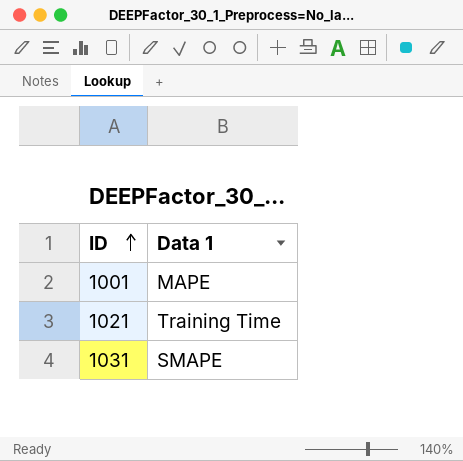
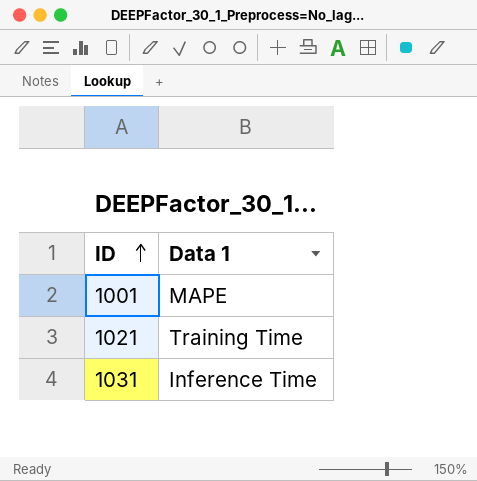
1031 | Data 1: SMAPE -> Inference Time

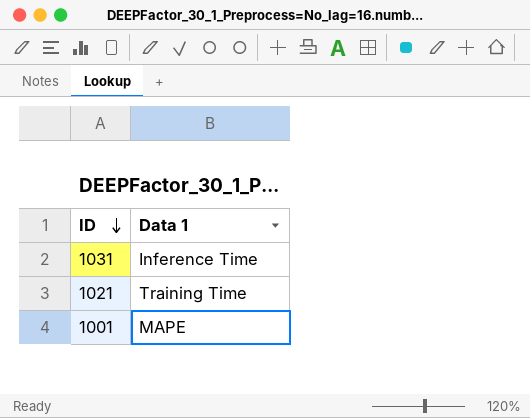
row order: ID ascending -> ID descending

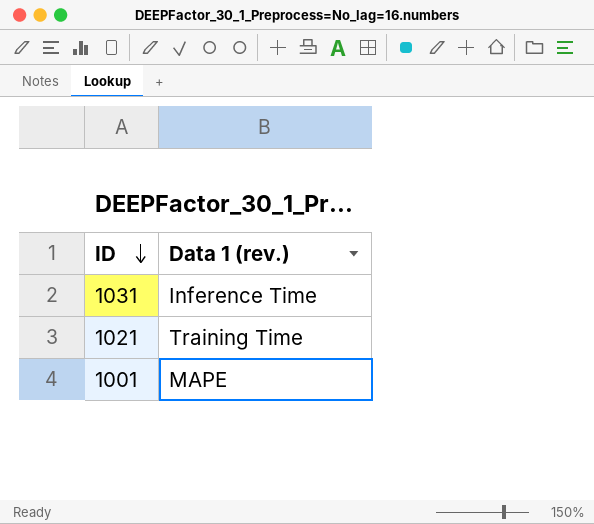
column name: Data 1 -> Data 1 (rev.)

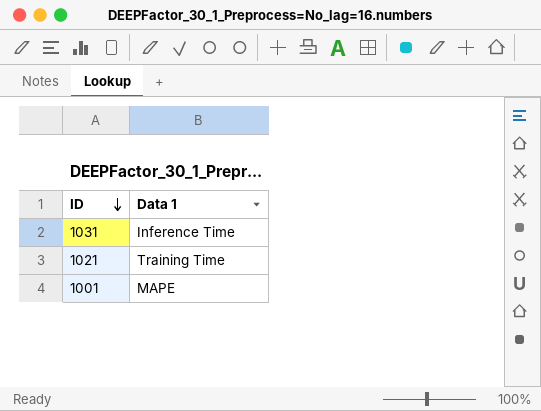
column name: Data 1 (rev.) -> Data 1

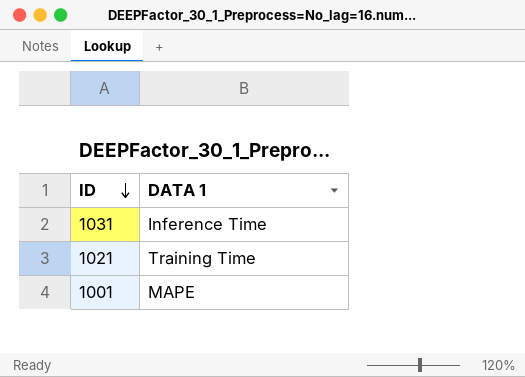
column name: Data 1 -> DATA 1

